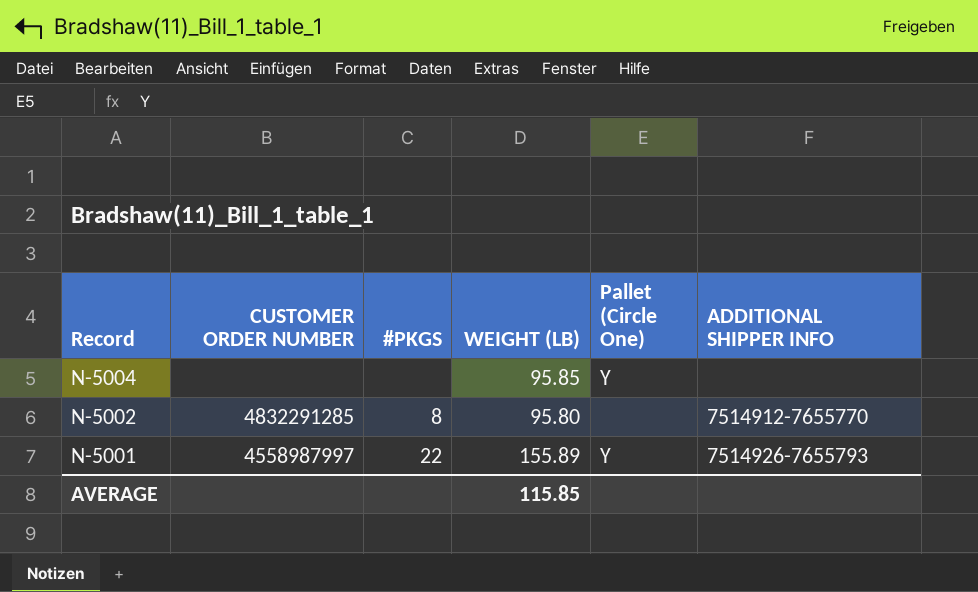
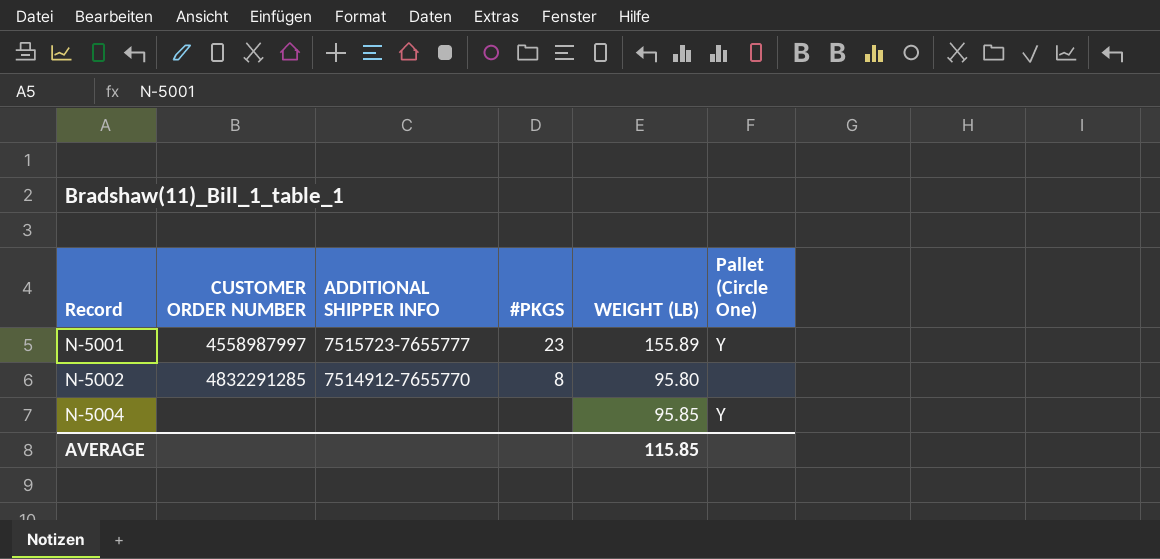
row order: Record descending -> Record ascending
column ADDITIONAL SHIPPER INFO | position: 6 -> 3
N-5001 | ADDITIONAL SHIPPER INFO: 7514926-7655793 -> 7515723-7655777
N-5001 | #PKGS: 22 -> 23

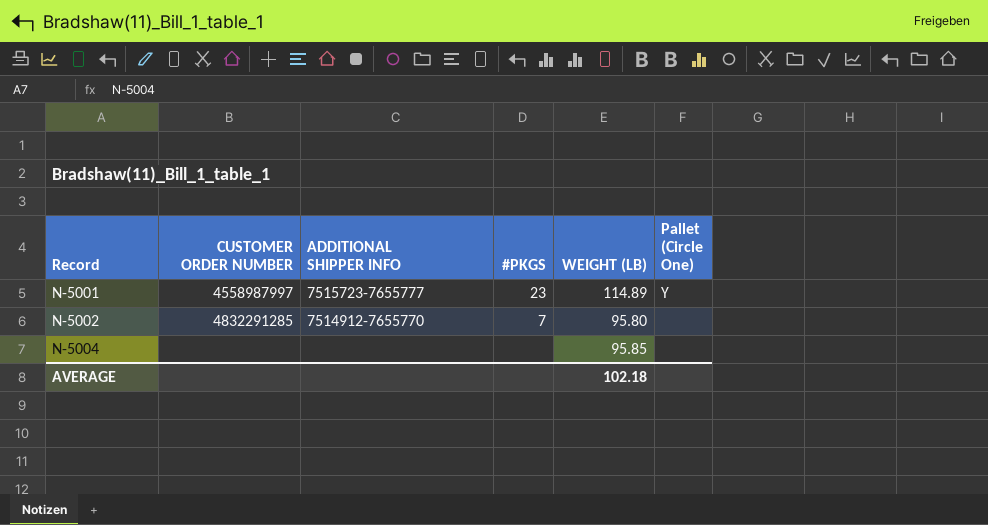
N-5001 | WEIGHT (LB): 155.89 -> 114.89
N-5002 | #PKGS: 8 -> 7
N-5004 | Pallet (Circle One): Y -> none
AVERAGE | WEIGHT (LB): 115.85 -> 102.18

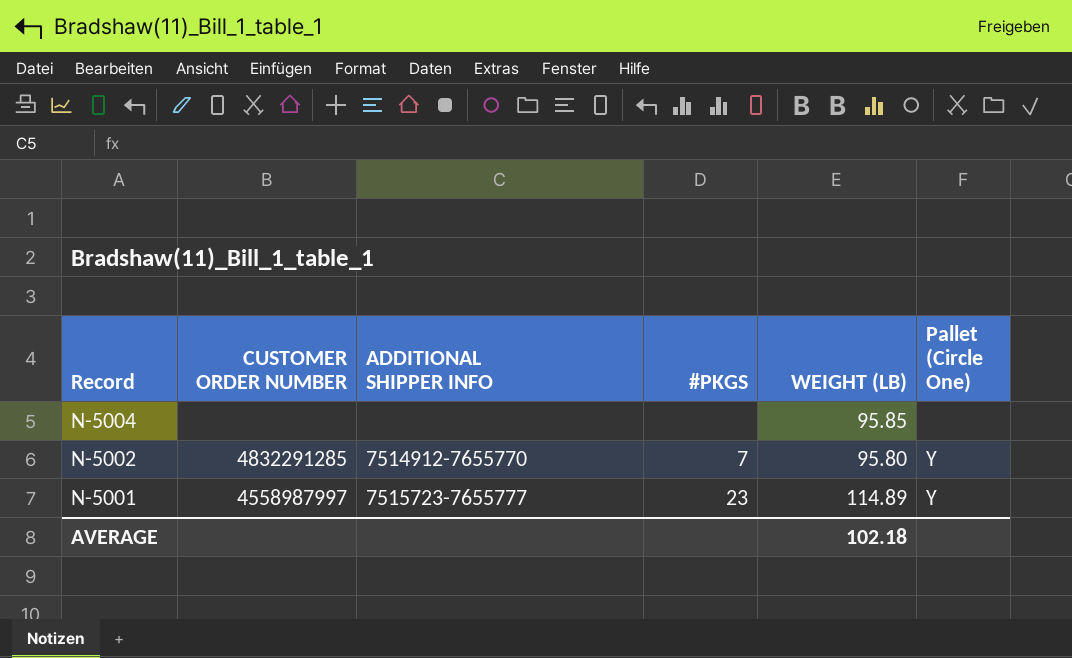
row order: Record ascending -> Record descending
N-5002 | Pallet (Circle One): none -> Y

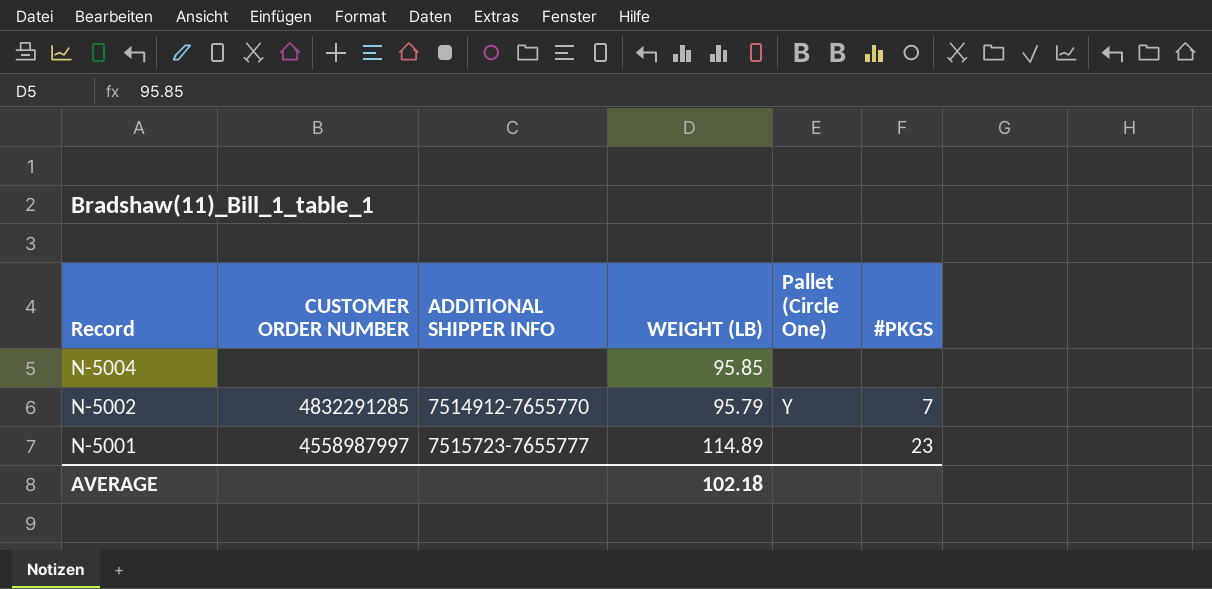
column #PKGS | position: 4 -> 6
N-5002 | WEIGHT (LB): 95.80 -> 95.79
N-5001 | Pallet (Circle One): Y -> none

